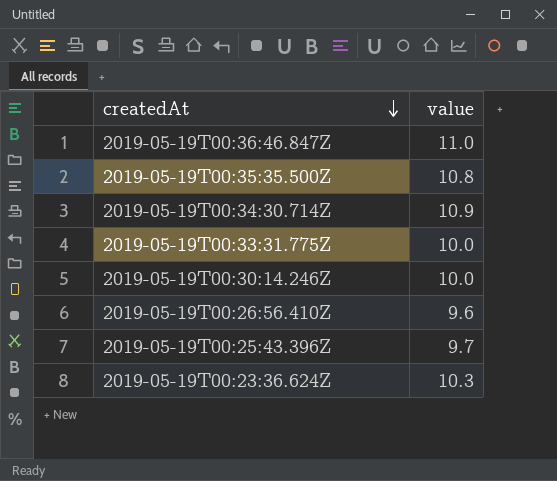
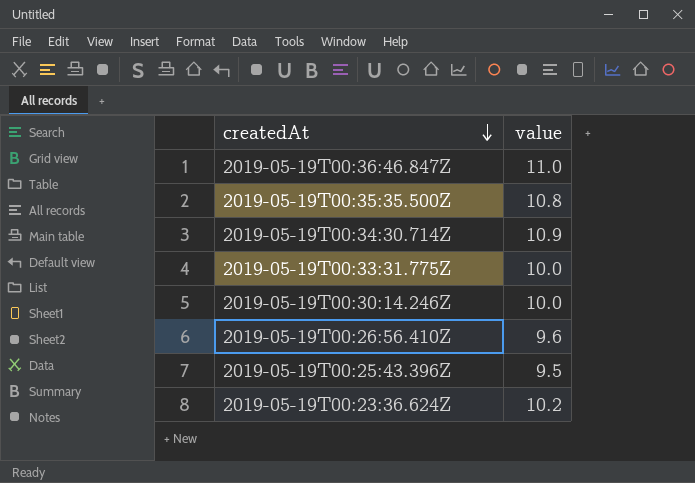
2019-05-19T00:25:43.396Z | value: 9.7 -> 9.5
2019-05-19T00:23:36.624Z | value: 10.3 -> 10.2

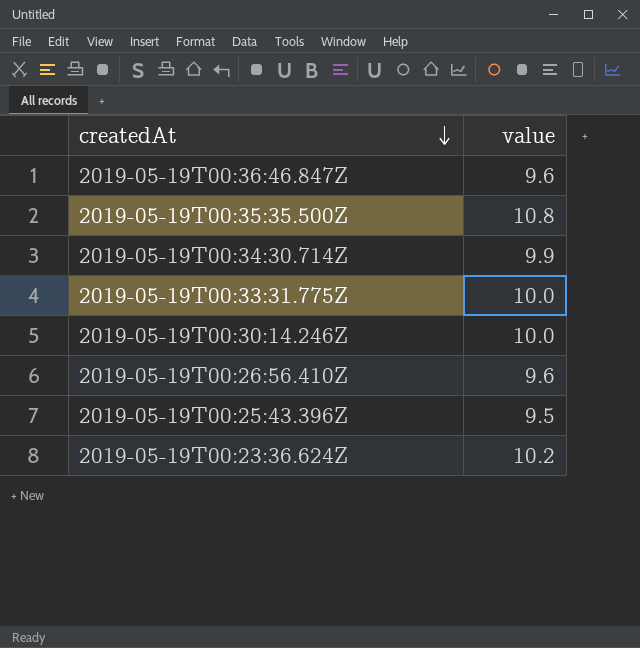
2019-05-19T00:36:46.847Z | value: 11.0 -> 9.6
2019-05-19T00:34:30.714Z | value: 10.9 -> 9.9

